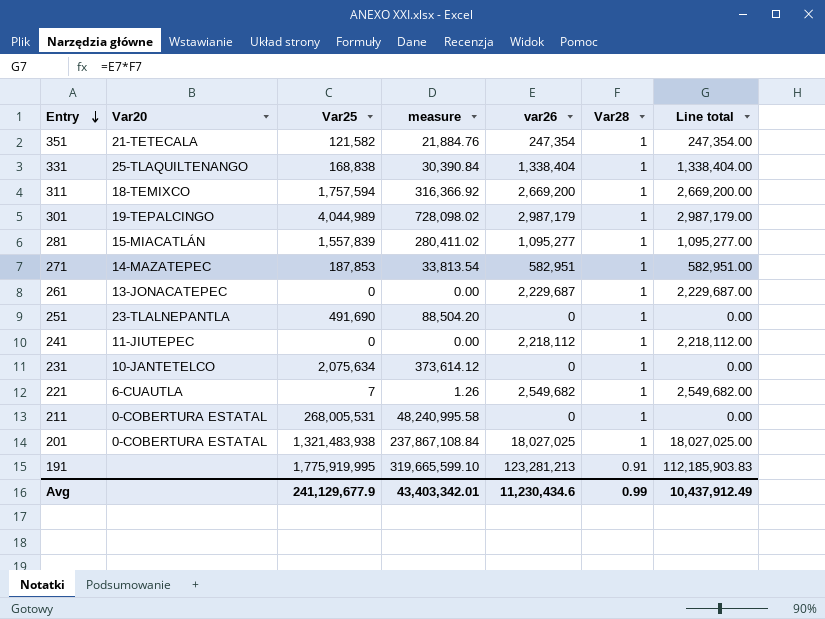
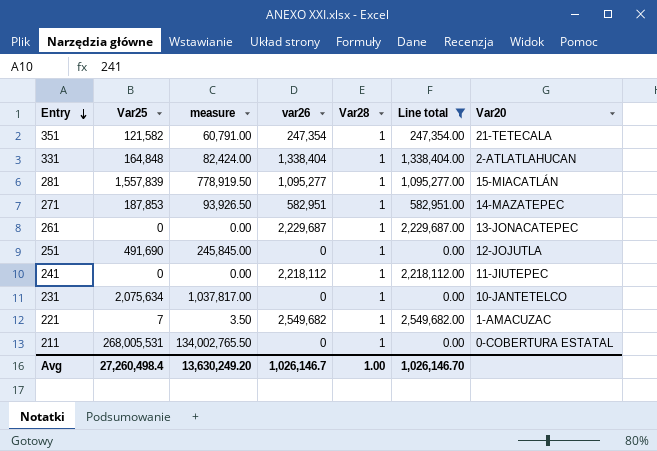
filter: none -> Line total <= 2,549,682.00
column measure | formula: [Var25] * 0.18 -> [Var25] * 0.5
column Var20 | position: 2 -> 7
331 | Var25: 168,838 -> 164,848
331 | Var20: 25-TLAQUILTENANGO -> 2-ATLATLAHUCAN
251 | Var20: 23-TLALNEPANTLA -> 12-JOJUTLA
221 | Var20: 6-CUAUTLA -> 1-AMACUZAC
Avg | Var25: 241,129,677.9 -> 27,260,498.4
Avg | measure: 43,403,342.01 -> 13,630,249.20
Avg | var26: 11,230,434.6 -> 1,026,146.7
Avg | Var28: 0.99 -> 1.00
Avg | Line total: 10,437,912.49 -> 1,026,146.70

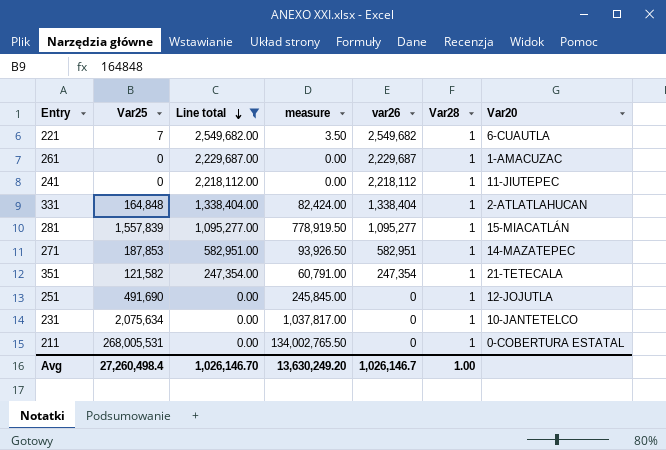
row order: Entry descending -> Line total descending
column Line total | position: 6 -> 3
221 | Var20: 1-AMACUZAC -> 6-CUAUTLA
261 | Var20: 13-JONACATEPEC -> 1-AMACUZAC

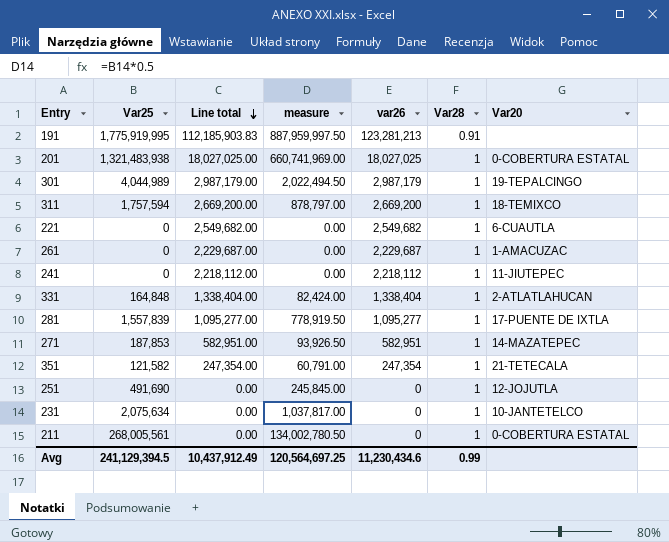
filter: Line total <= 2,549,682.00 -> none
221 | Var25: 7 -> 0
221 | measure: 3.50 -> 0.00
281 | Var20: 15-MIACATLÁN -> 17-PUENTE DE IXTLA
211 | Var25: 268,005,531 -> 268,005,561
211 | measure: 134,002,765.50 -> 134,002,780.50
Avg | Var25: 27,260,498.4 -> 241,129,394.5
Avg | Line total: 1,026,146.70 -> 10,437,912.49
Avg | measure: 13,630,249.20 -> 120,564,697.25
Avg | var26: 1,026,146.7 -> 11,230,434.6
Avg | Var28: 1.00 -> 0.99

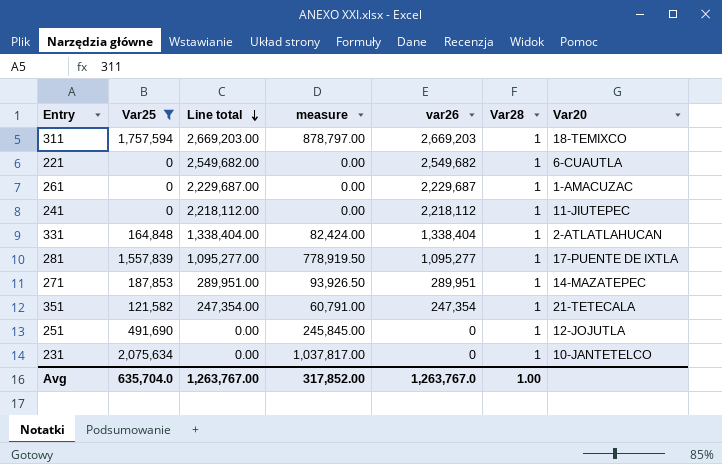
filter: none -> Var25 <= 2,075,634
311 | Line total: 2,669,200.00 -> 2,669,203.00
311 | var26: 2,669,200 -> 2,669,203
271 | Line total: 582,951.00 -> 289,951.00
271 | var26: 582,951 -> 289,951
Avg | Var25: 241,129,394.5 -> 635,704.0
Avg | Line total: 10,437,912.49 -> 1,263,767.00
Avg | measure: 120,564,697.25 -> 317,852.00
Avg | var26: 11,230,434.6 -> 1,263,767.0
Avg | Var28: 0.99 -> 1.00

